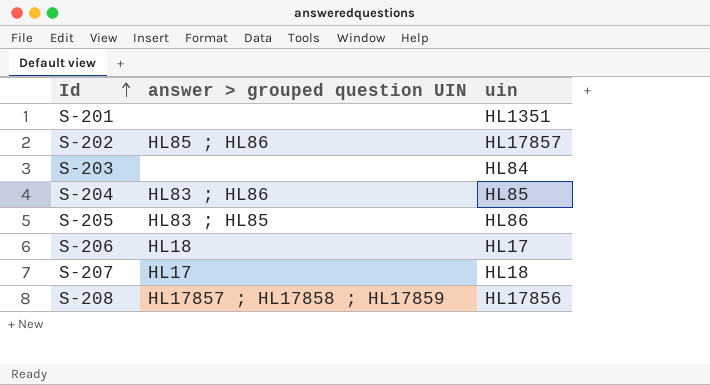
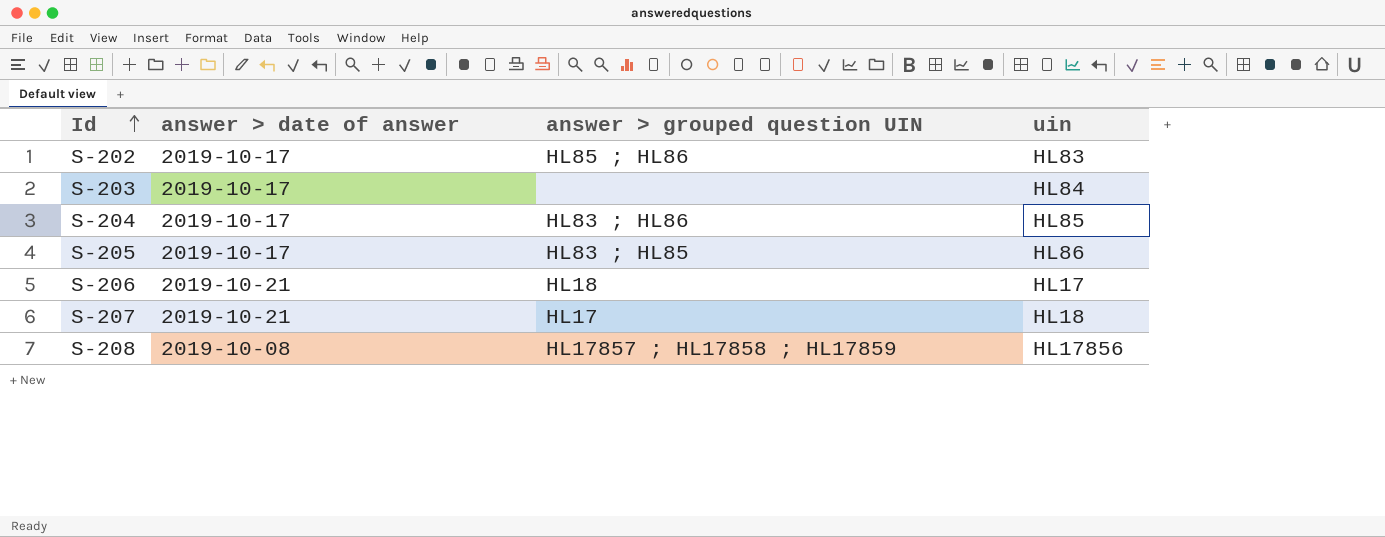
column answer > date of answer | position: none -> 2
row S-201: none | HL1351 -> none
S-202 | uin: HL17857 -> HL83

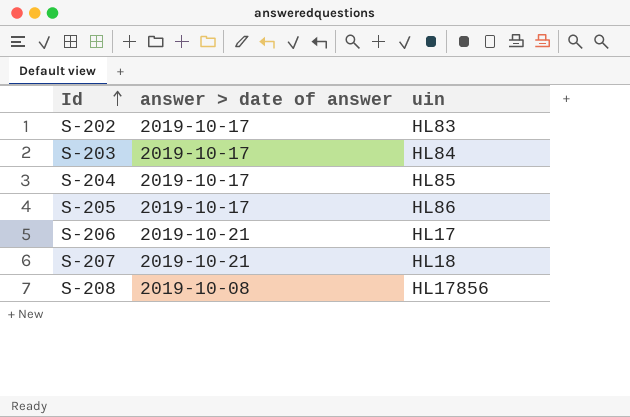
column answer > grouped question UIN | position: 3 -> none

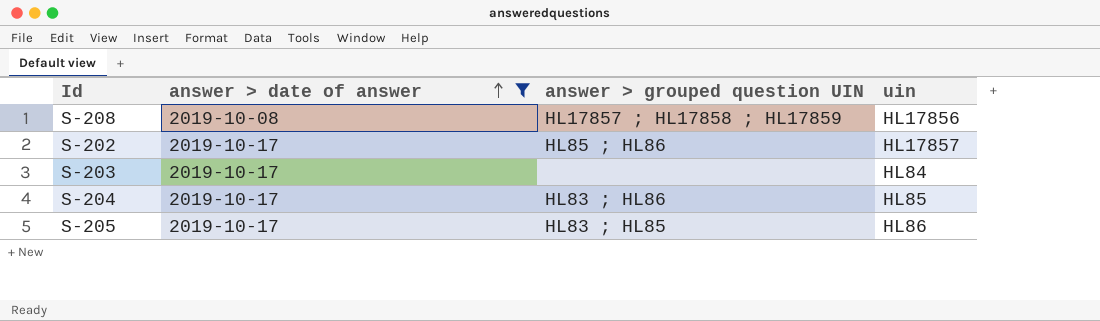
filter: none -> answer > date of answer != 2019-10-21
row order: Id ascending -> answer > date of answer ascending
column answer > grouped question UIN | position: none -> 3
S-202 | uin: HL83 -> HL17857

